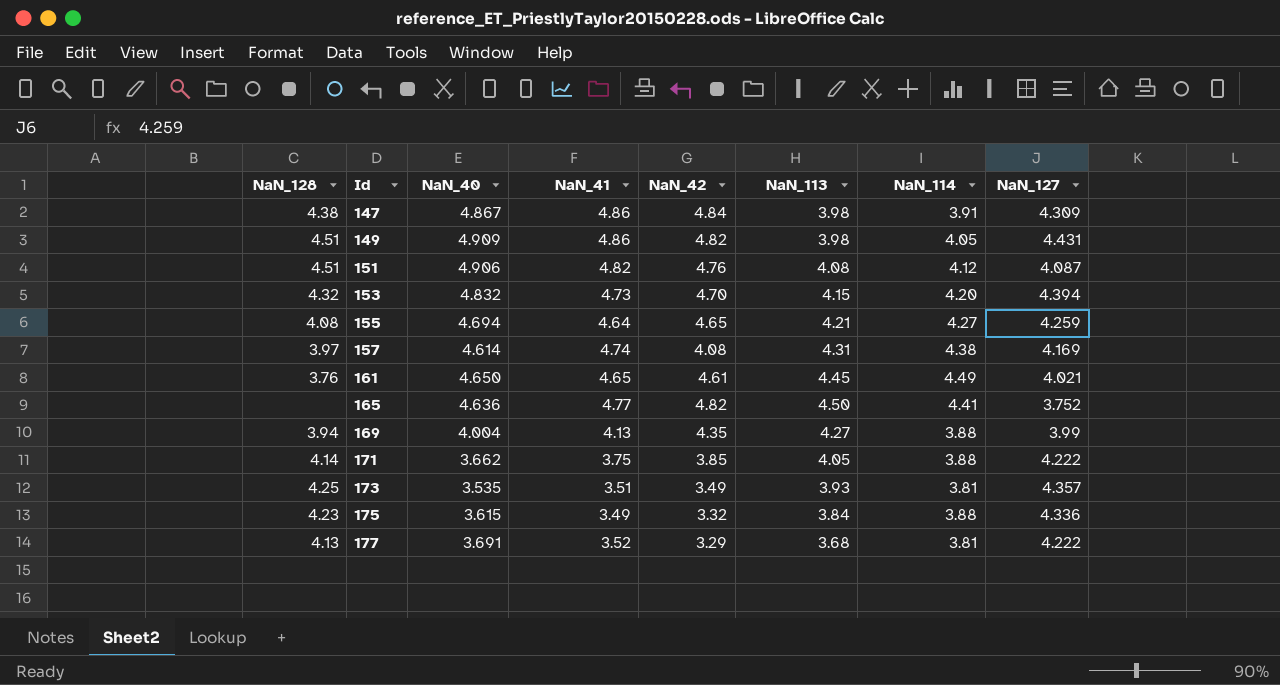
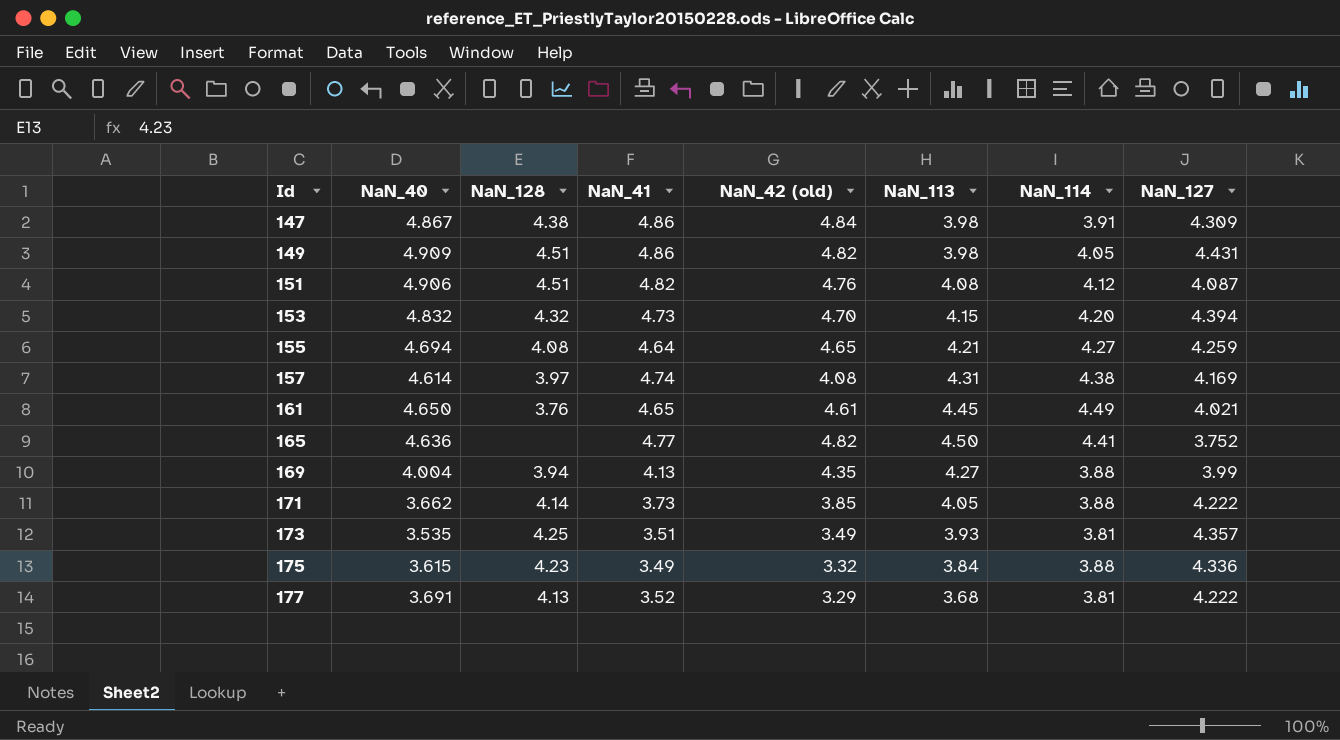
column NaN_128 | position: 1 -> 3
column name: NaN_42 -> NaN_42 (old)
171 | NaN_41: 3.75 -> 3.73

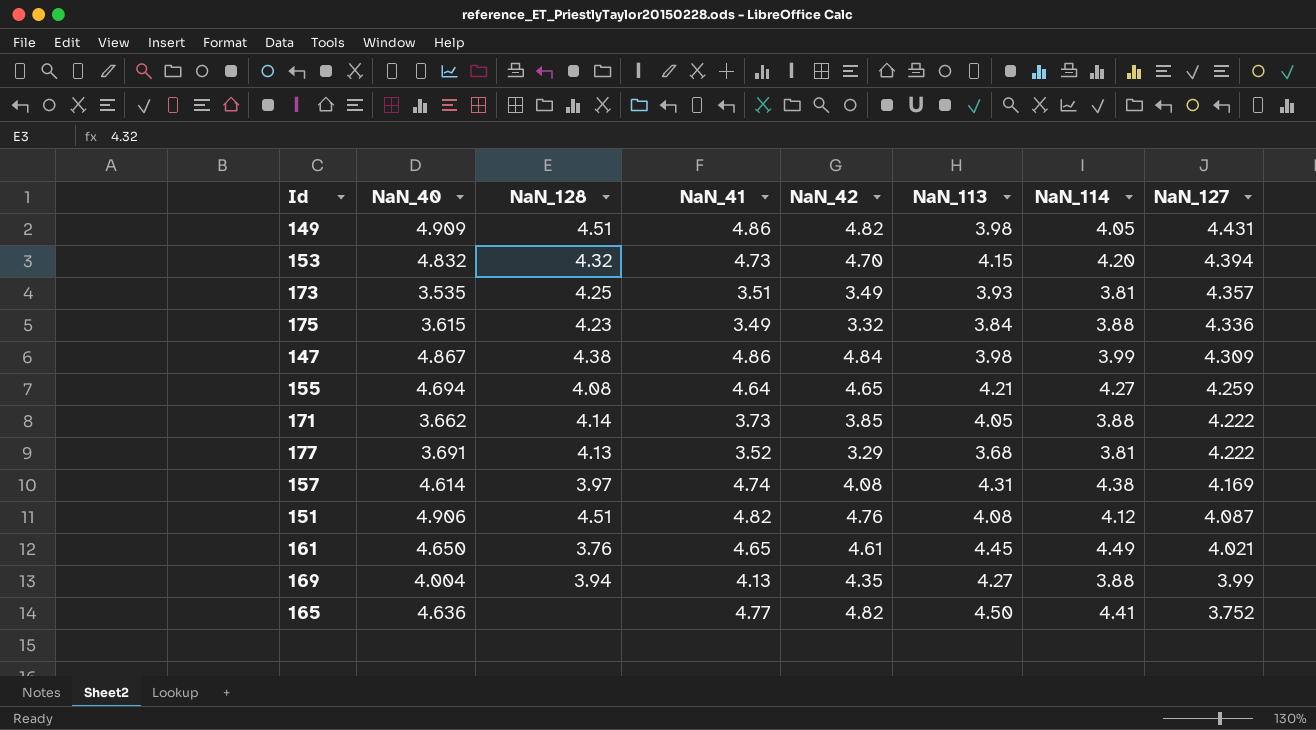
row order: Id ascending -> NaN_127 descending
column name: NaN_42 (old) -> NaN_42
147 | NaN_114: 3.91 -> 3.99

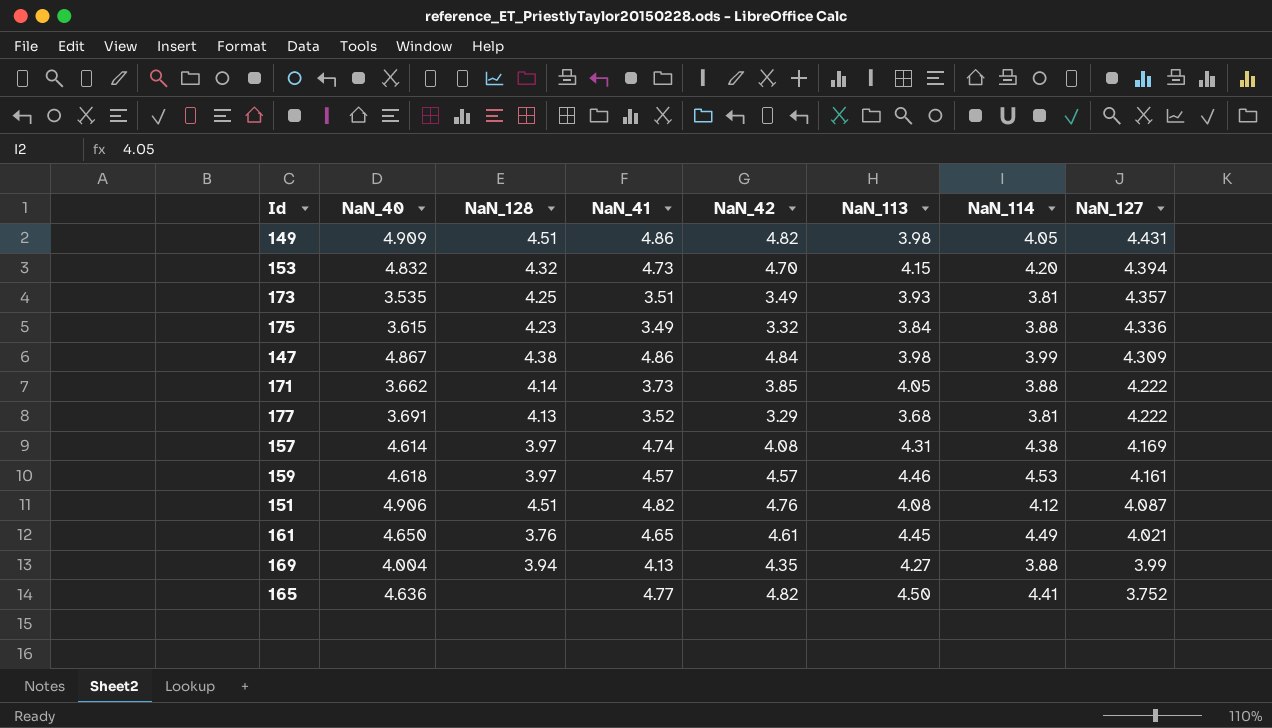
row 155: 4.694 | 4.08 | 4.64 | 4.65 | 4.21 | 4.27 | 4.259 -> none
row 159: none -> 4.618 | 3.97 | 4.57 | 4.57 | 4.46 | 4.53 | 4.161

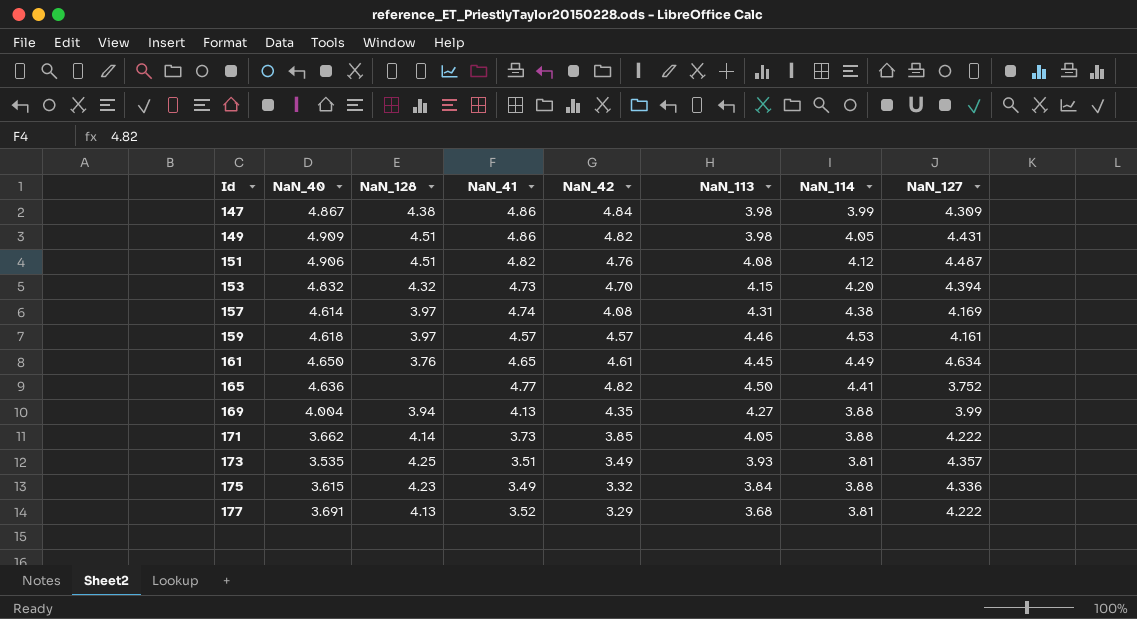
row order: NaN_127 descending -> Id ascending
151 | NaN_127: 4.087 -> 4.487
161 | NaN_127: 4.021 -> 4.634

